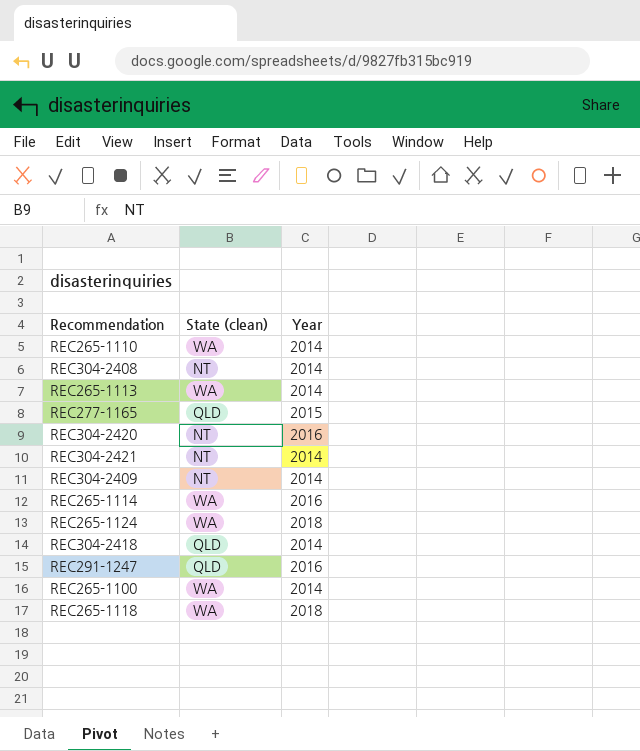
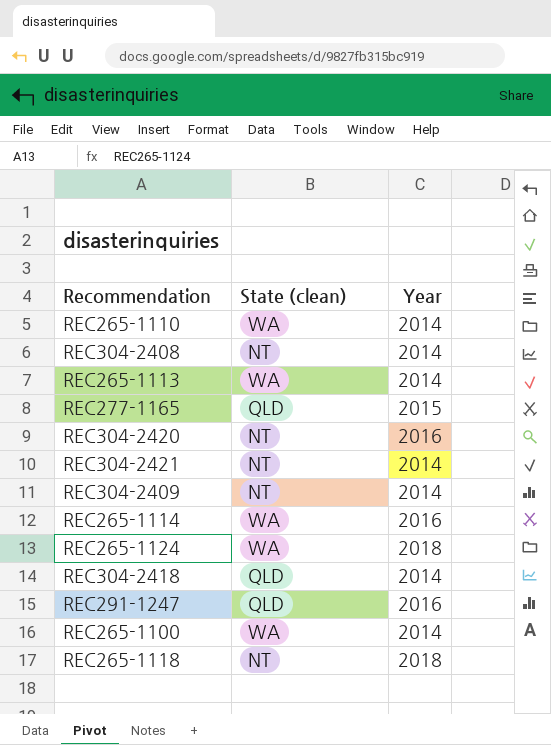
REC265-1118 | State (clean): WA -> NT

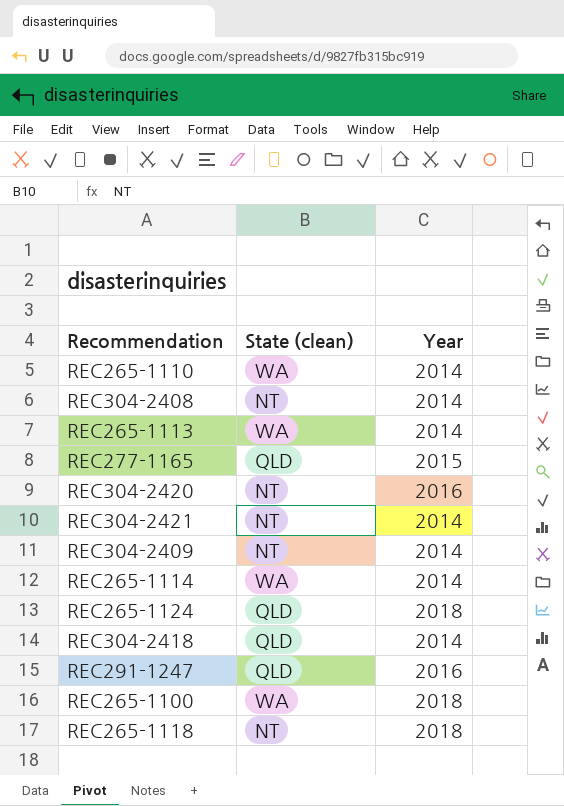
REC265-1114 | Year: 2016 -> 2014
REC265-1124 | State (clean): WA -> QLD
REC265-1100 | Year: 2014 -> 2018

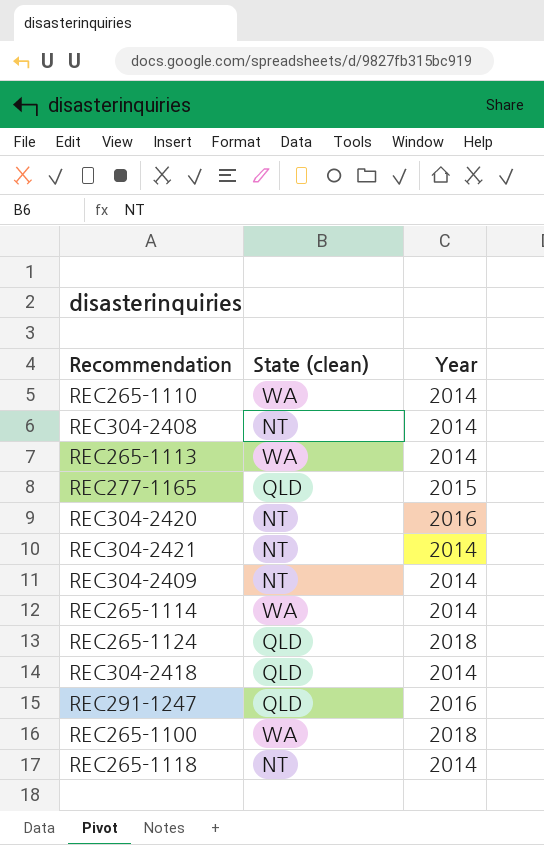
REC265-1118 | Year: 2018 -> 2014

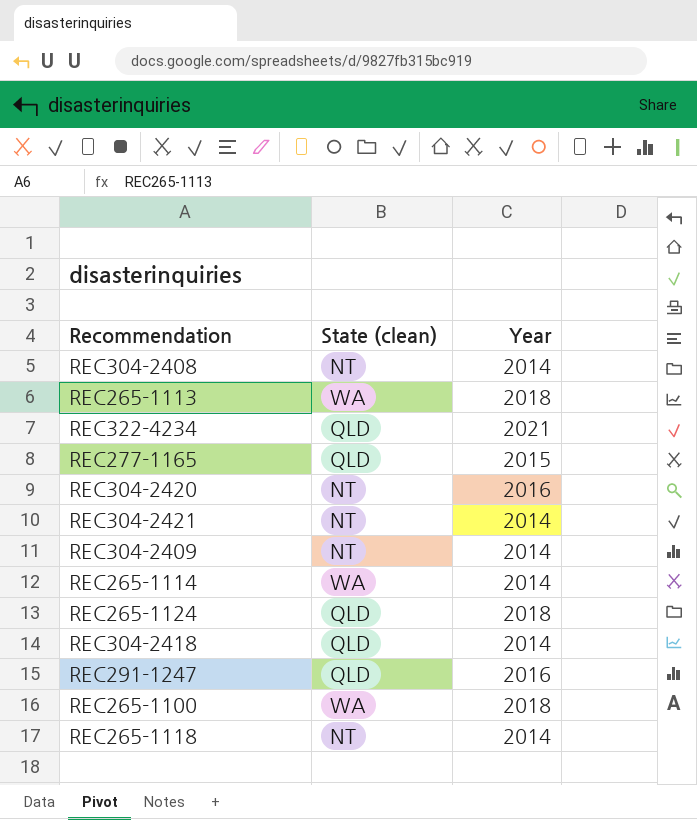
row REC265-1110: WA | 2014 -> none
REC265-1113 | Year: 2014 -> 2018
row REC322-4234: none -> QLD | 2021

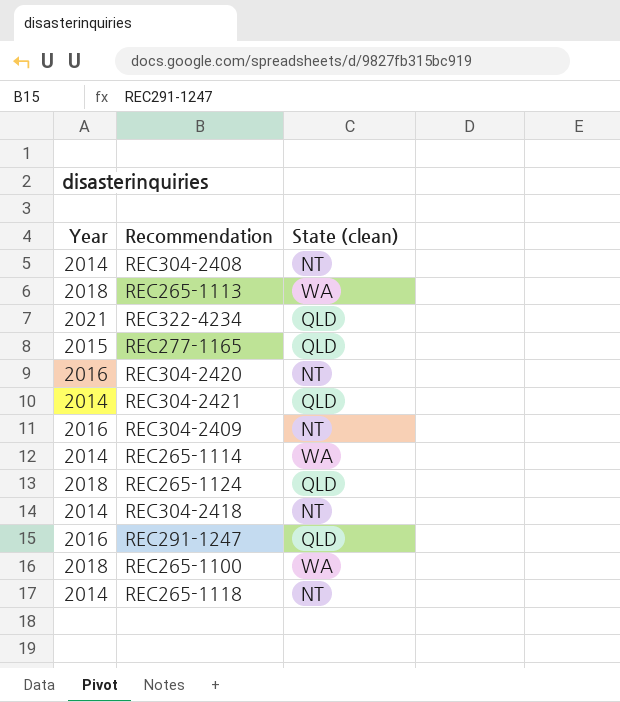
column Year | position: 3 -> 1
REC304-2421 | State (clean): NT -> QLD
REC304-2409 | Year: 2014 -> 2016
REC304-2418 | State (clean): QLD -> NT

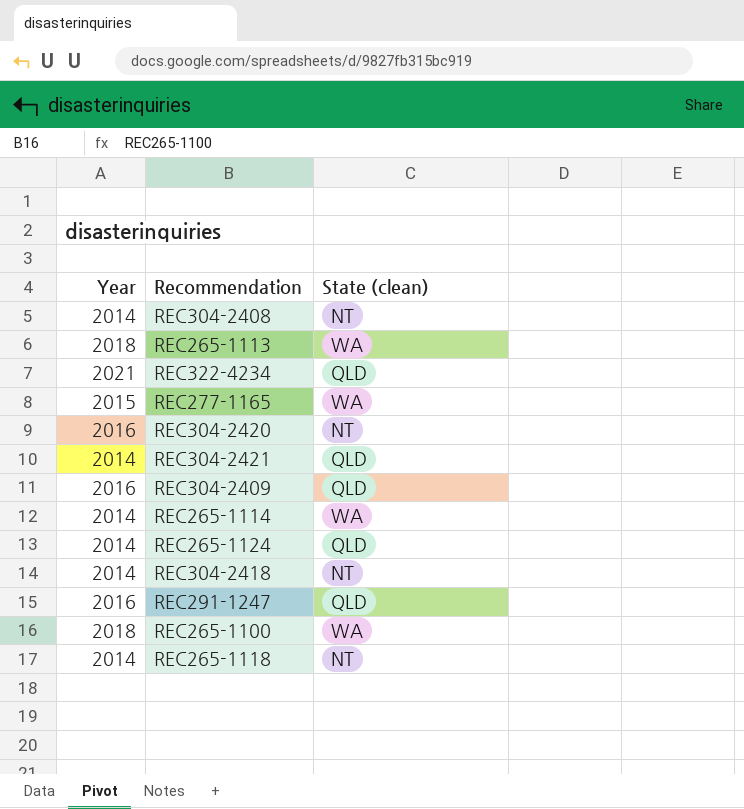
REC277-1165 | State (clean): QLD -> WA
REC304-2409 | State (clean): NT -> QLD
REC265-1124 | Year: 2018 -> 2014

